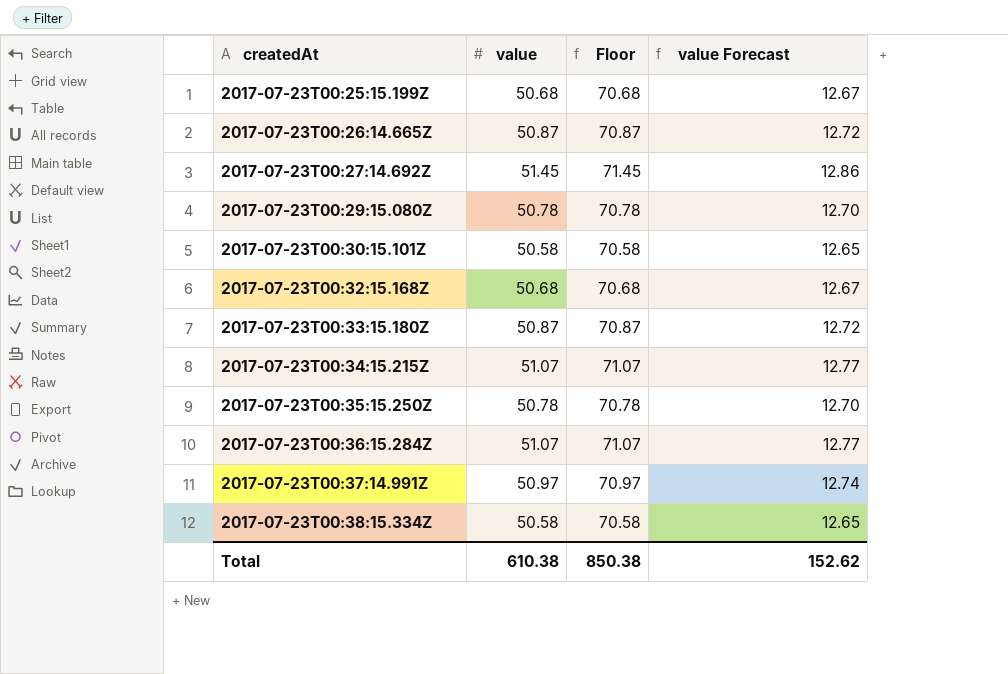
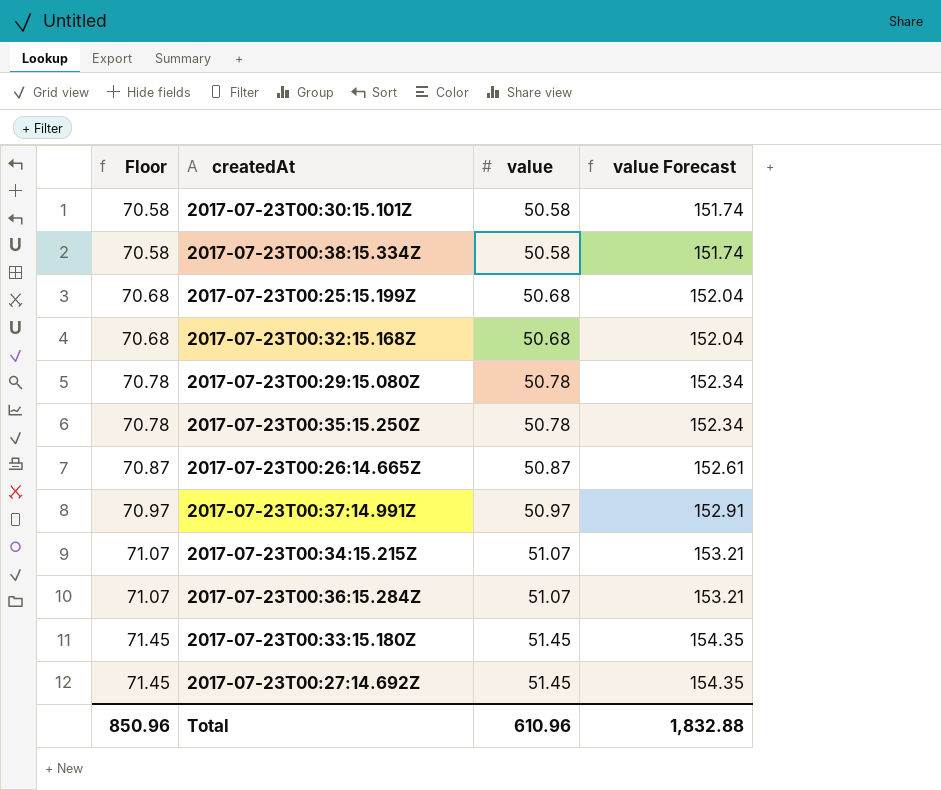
row order: createdAt ascending -> Floor ascending
column Floor | position: 3 -> 1
column value Forecast | formula: [value] * 0.25 -> [value] * 3
2017-07-23T00:33:15.180Z | Floor: 70.87 -> 71.45
2017-07-23T00:33:15.180Z | value: 50.87 -> 51.45
Total | Floor: 850.38 -> 850.96
Total | value: 610.38 -> 610.96
Total | value Forecast: 152.62 -> 1,832.88

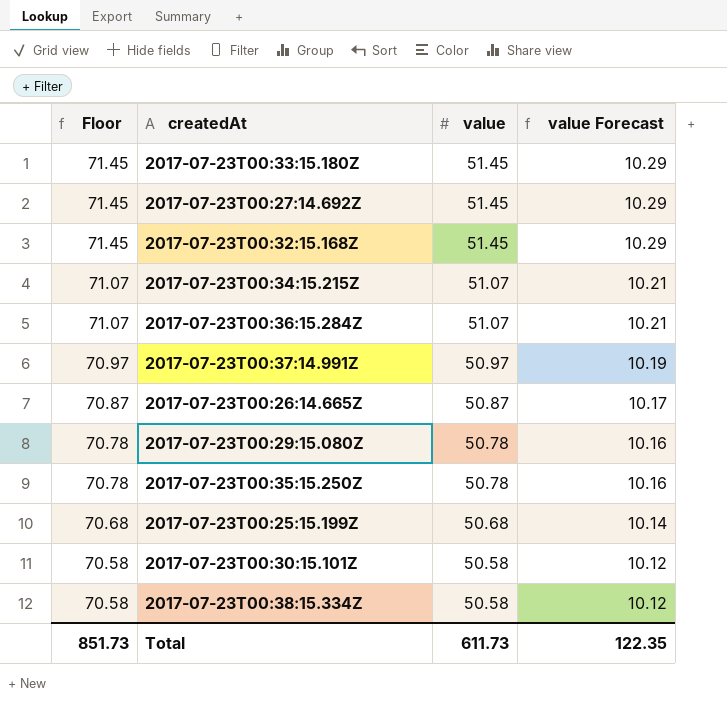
row order: Floor ascending -> Floor descending
column value Forecast | formula: [value] * 3 -> [value] * 0.2
2017-07-23T00:32:15.168Z | Floor: 70.68 -> 71.45
2017-07-23T00:32:15.168Z | value: 50.68 -> 51.45
Total | Floor: 850.96 -> 851.73
Total | value: 610.96 -> 611.73
Total | value Forecast: 1,832.88 -> 122.35

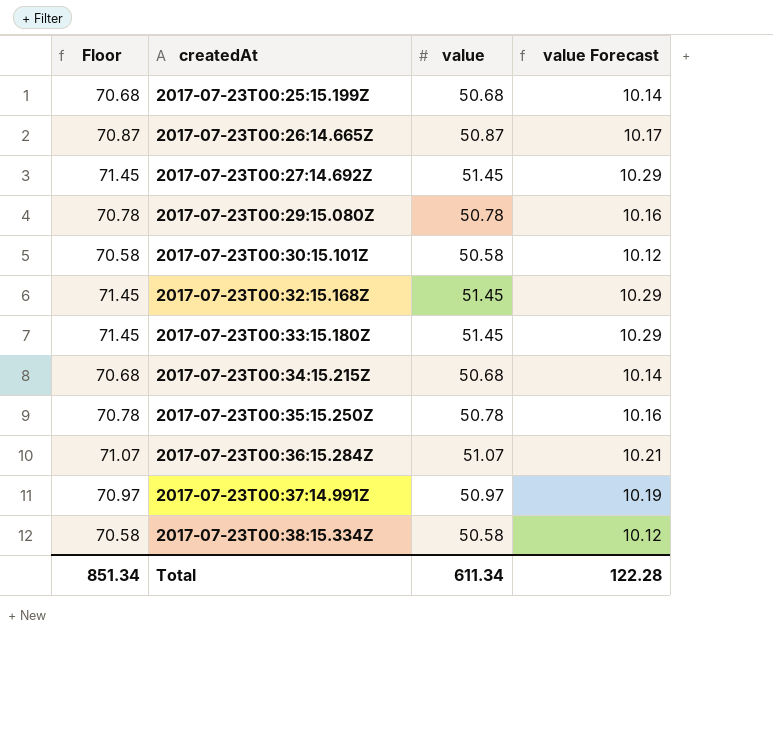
row order: Floor descending -> createdAt ascending
2017-07-23T00:34:15.215Z | Floor: 71.07 -> 70.68
2017-07-23T00:34:15.215Z | value: 51.07 -> 50.68
2017-07-23T00:34:15.215Z | value Forecast: 10.21 -> 10.14
Total | Floor: 851.73 -> 851.34
Total | value: 611.73 -> 611.34
Total | value Forecast: 122.35 -> 122.28

